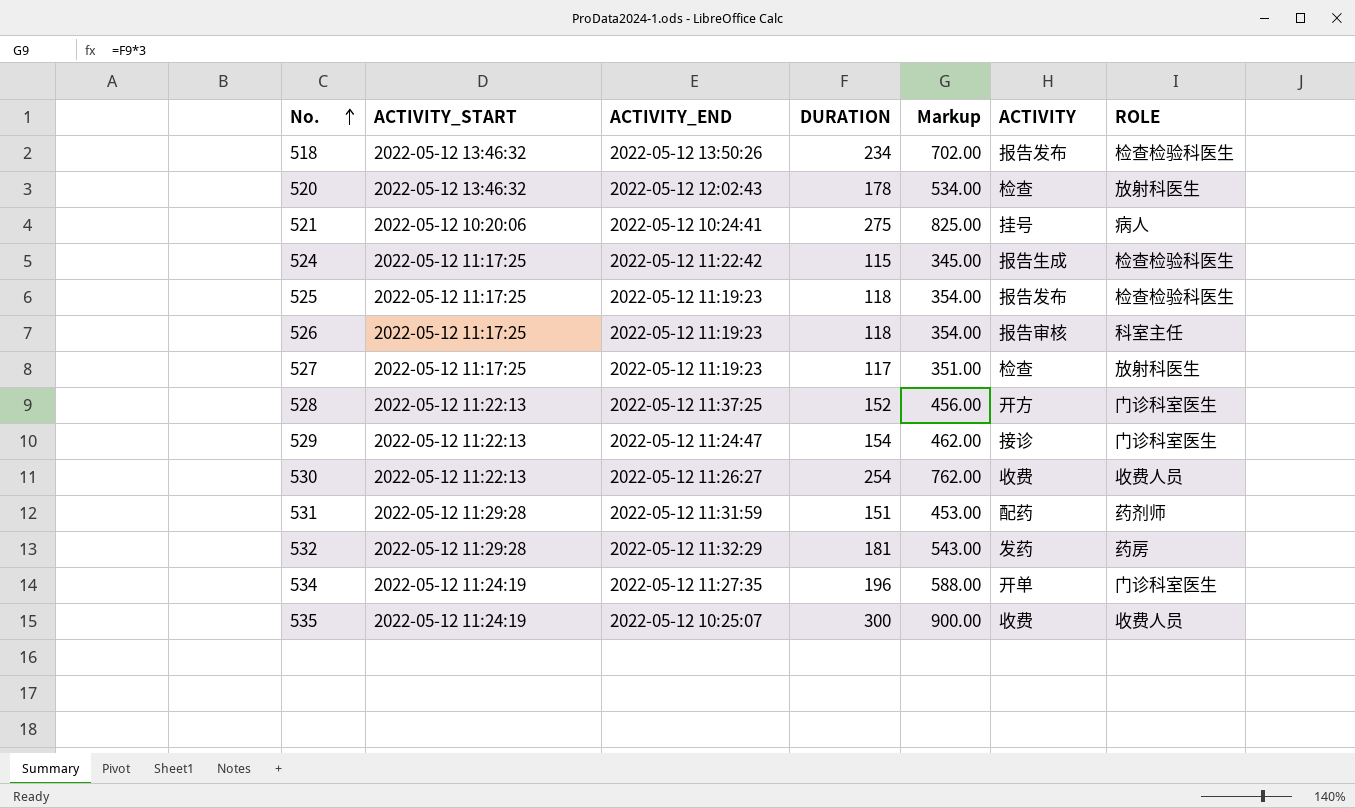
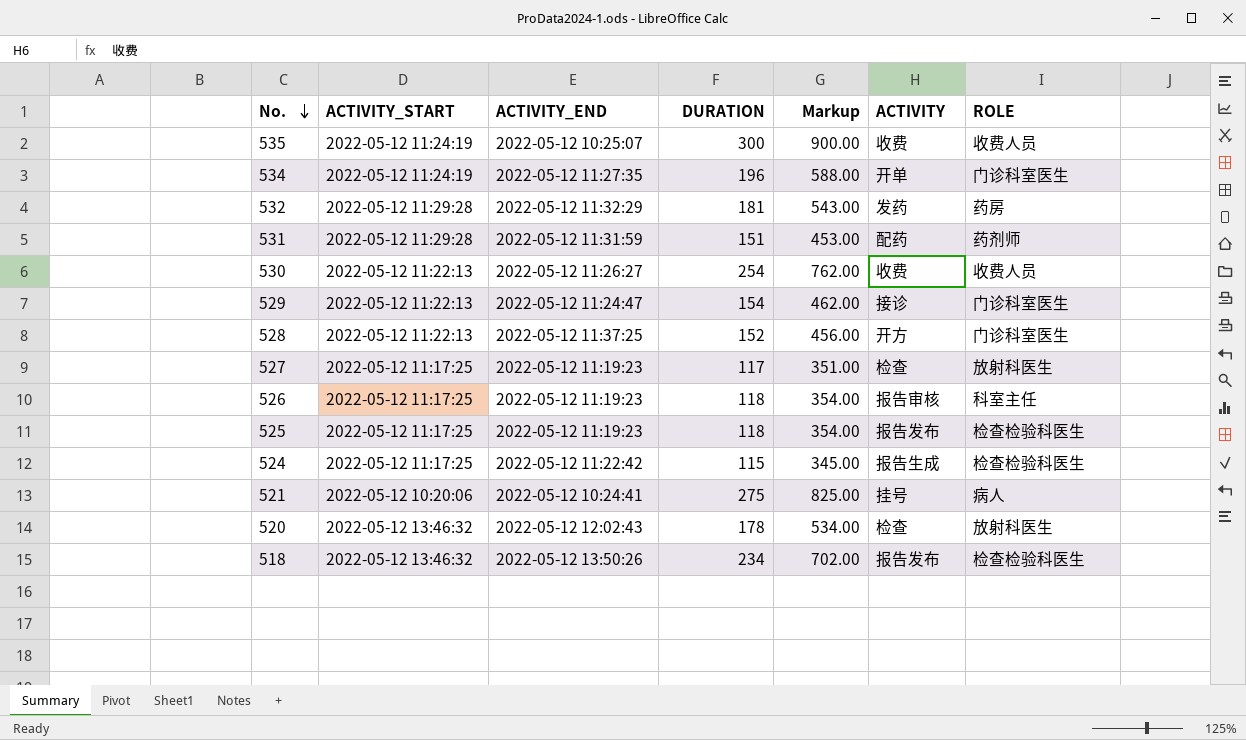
row order: No. ascending -> No. descending

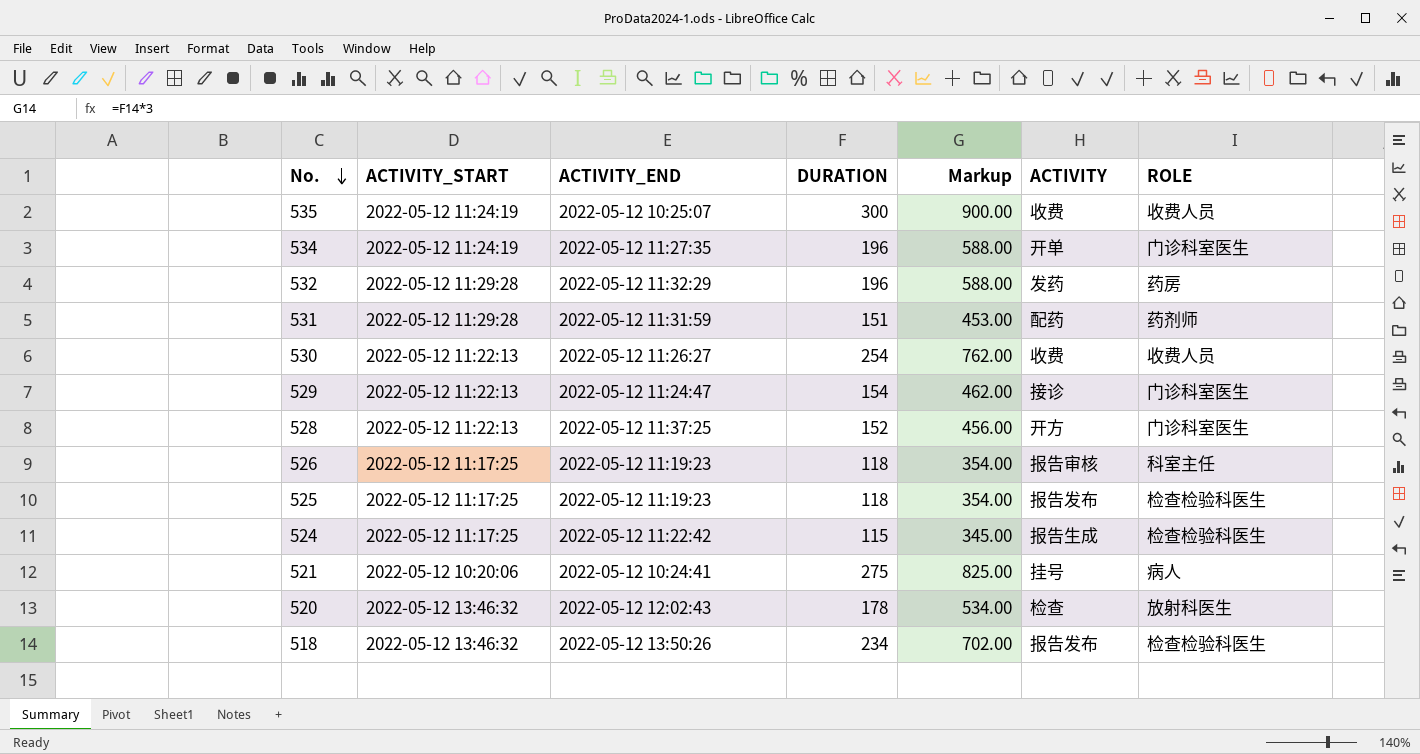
row 527: 2022-05-12 11:17:25 | 2022-05-12 11:19:23 | 117 | 351.00 | 检查 | 放射科医生 -> none
532 | DURATION: 181 -> 196
532 | Markup: 543.00 -> 588.00

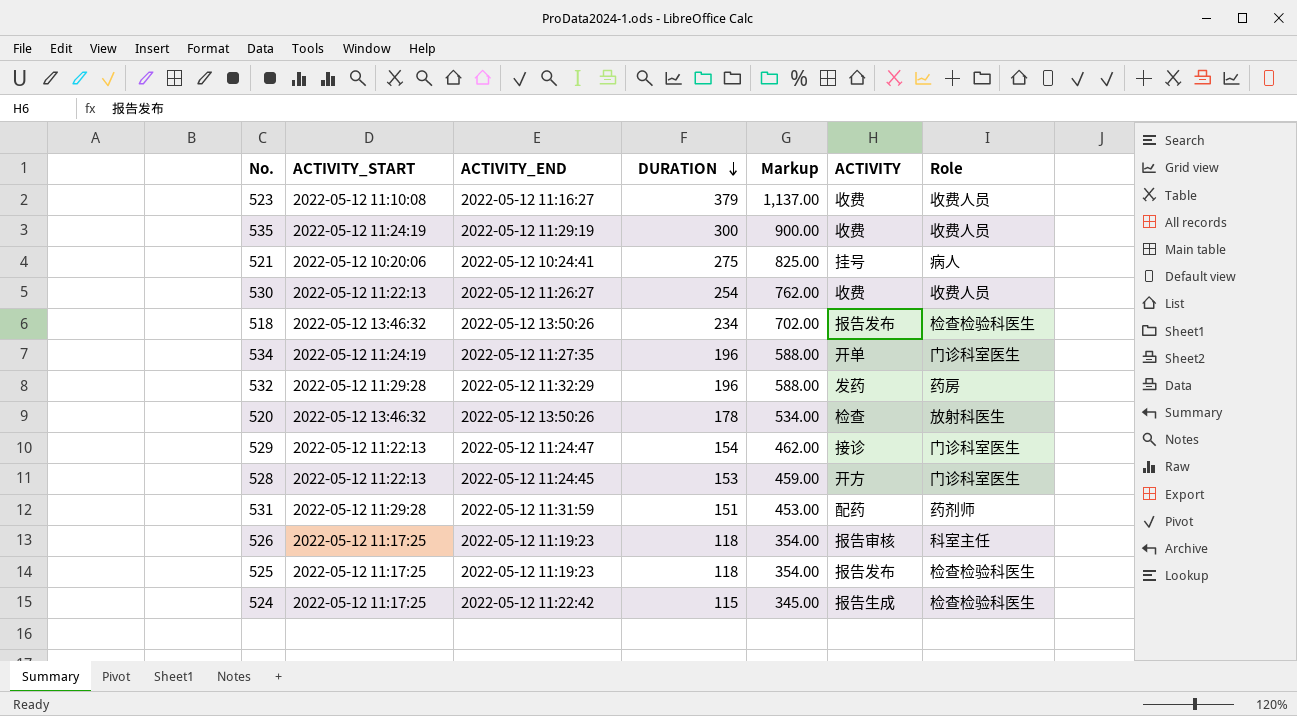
row order: No. descending -> DURATION descending
column name: ROLE -> Role
row 523: none -> 2022-05-12 11:10:08 | 2022-05-12 11:16:27 | 379 | 1,137.00 | 收费 | 收费人员
535 | ACTIVITY_END: 2022-05-12 10:25:07 -> 2022-05-12 11:29:19
520 | ACTIVITY_END: 2022-05-12 12:02:43 -> 2022-05-12 13:50:26
528 | ACTIVITY_END: 2022-05-12 11:37:25 -> 2022-05-12 11:24:45
528 | DURATION: 152 -> 153
528 | Markup: 456.00 -> 459.00

